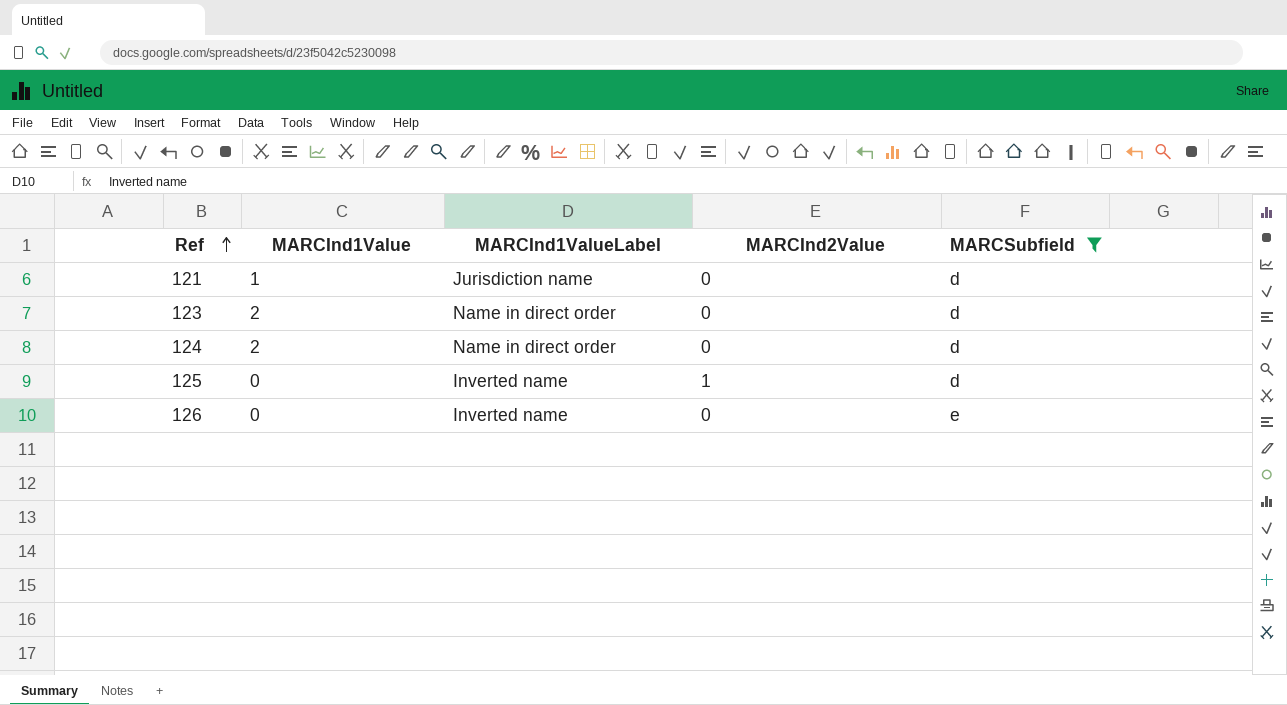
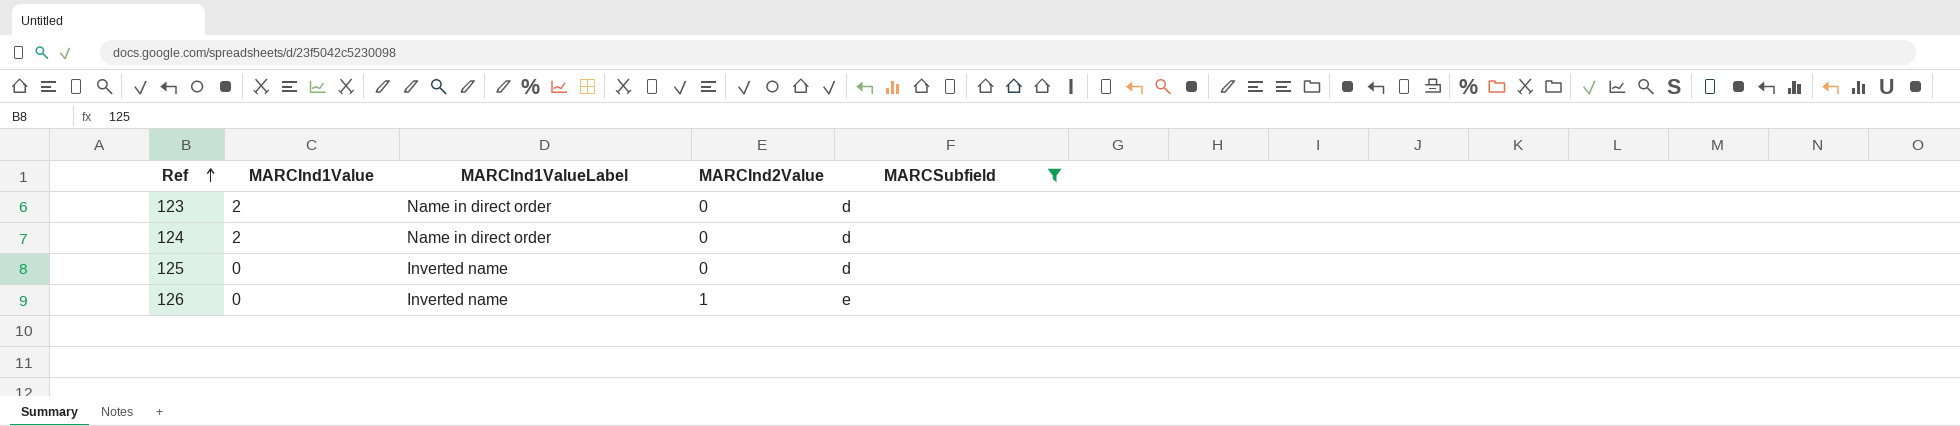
row 121: 1 | Jurisdiction name | 0 | d -> none
125 | MARCInd2Value: 1 -> 0
126 | MARCInd2Value: 0 -> 1

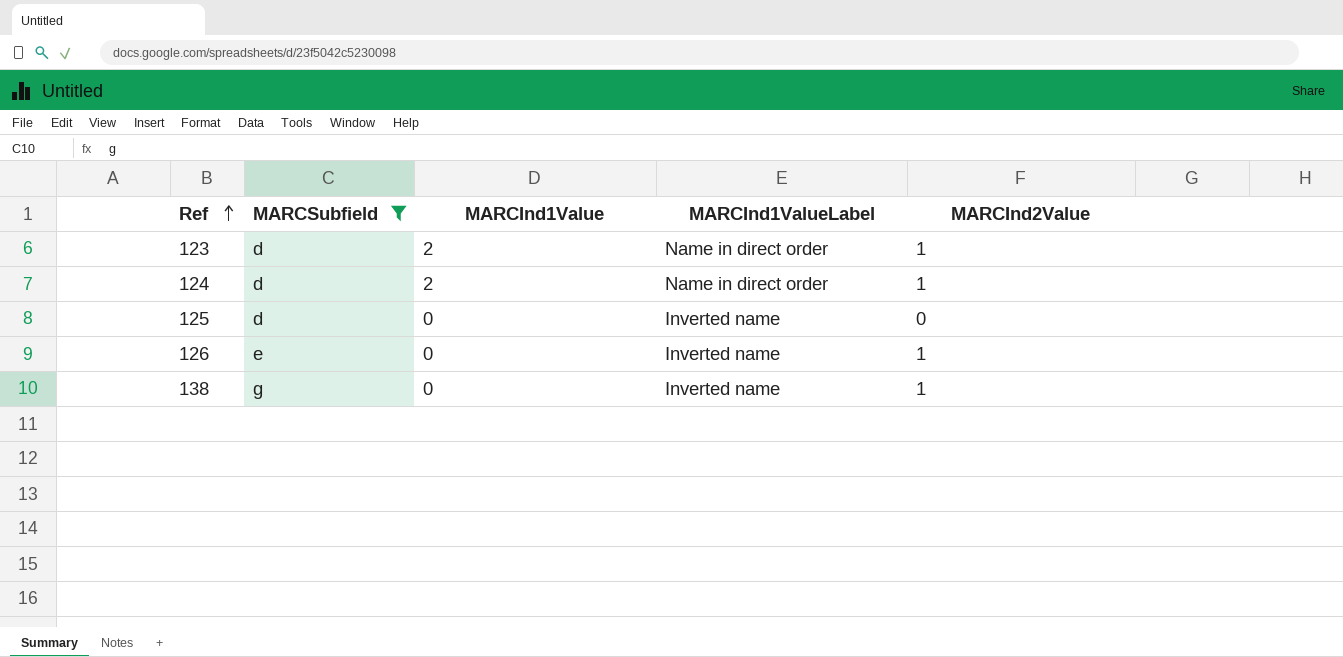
column MARCSubfield | position: 5 -> 2
123 | MARCInd2Value: 0 -> 1
124 | MARCInd2Value: 0 -> 1
row 138: none -> g | 0 | Inverted name | 1

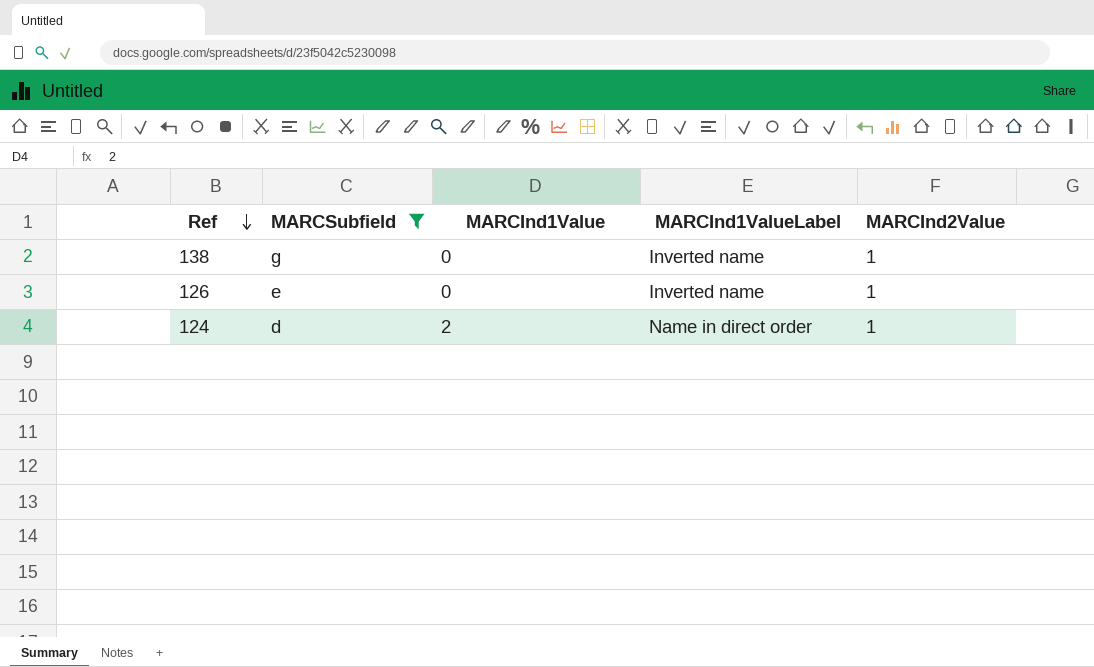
row order: Ref ascending -> Ref descending
row 123: d | 2 | Name in direct order | 1 -> none
row 125: d | 0 | Inverted name | 0 -> none

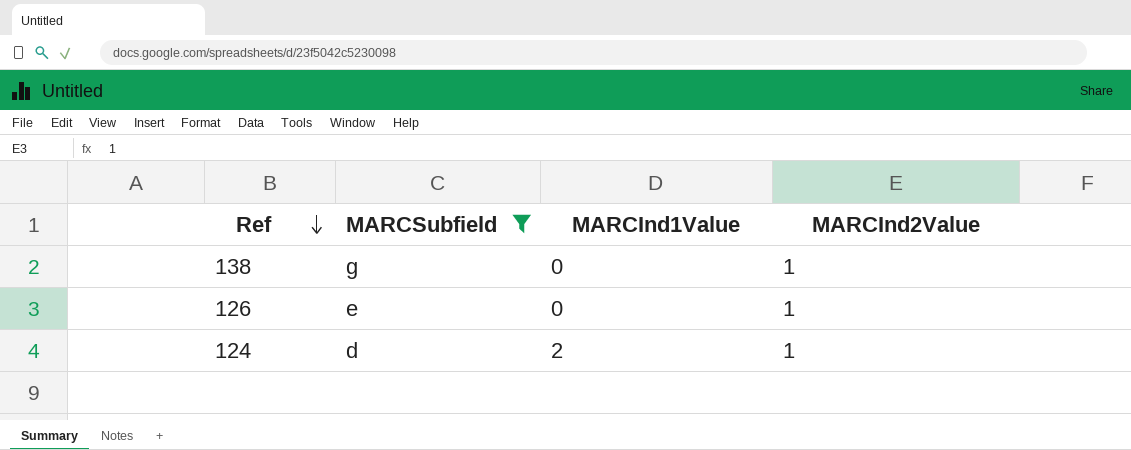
column MARCInd1ValueLabel | position: 4 -> none

